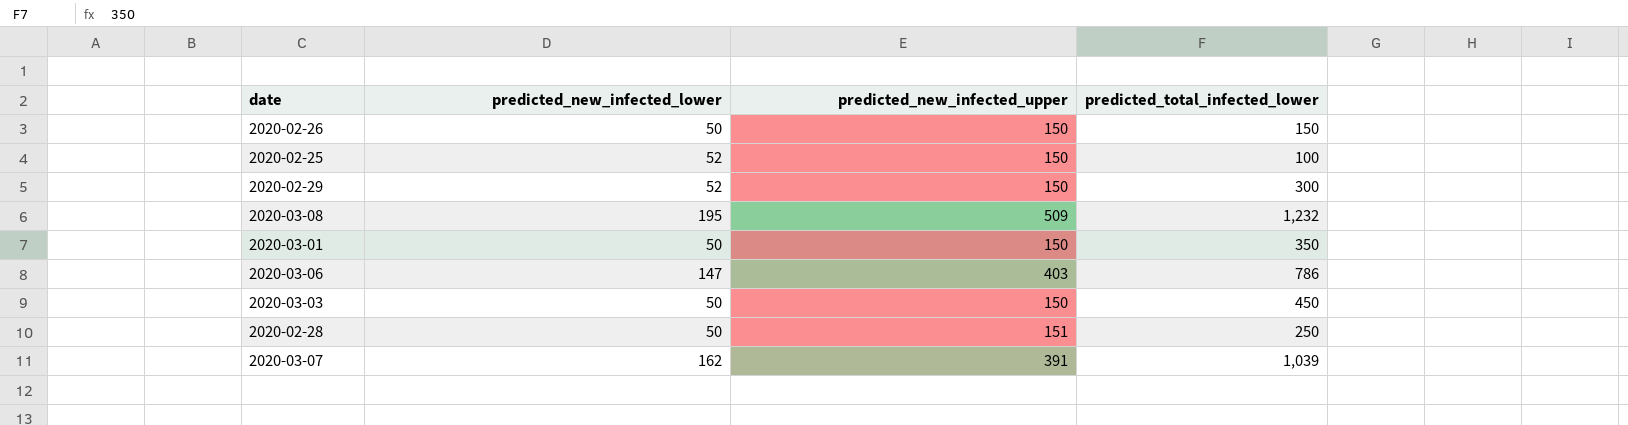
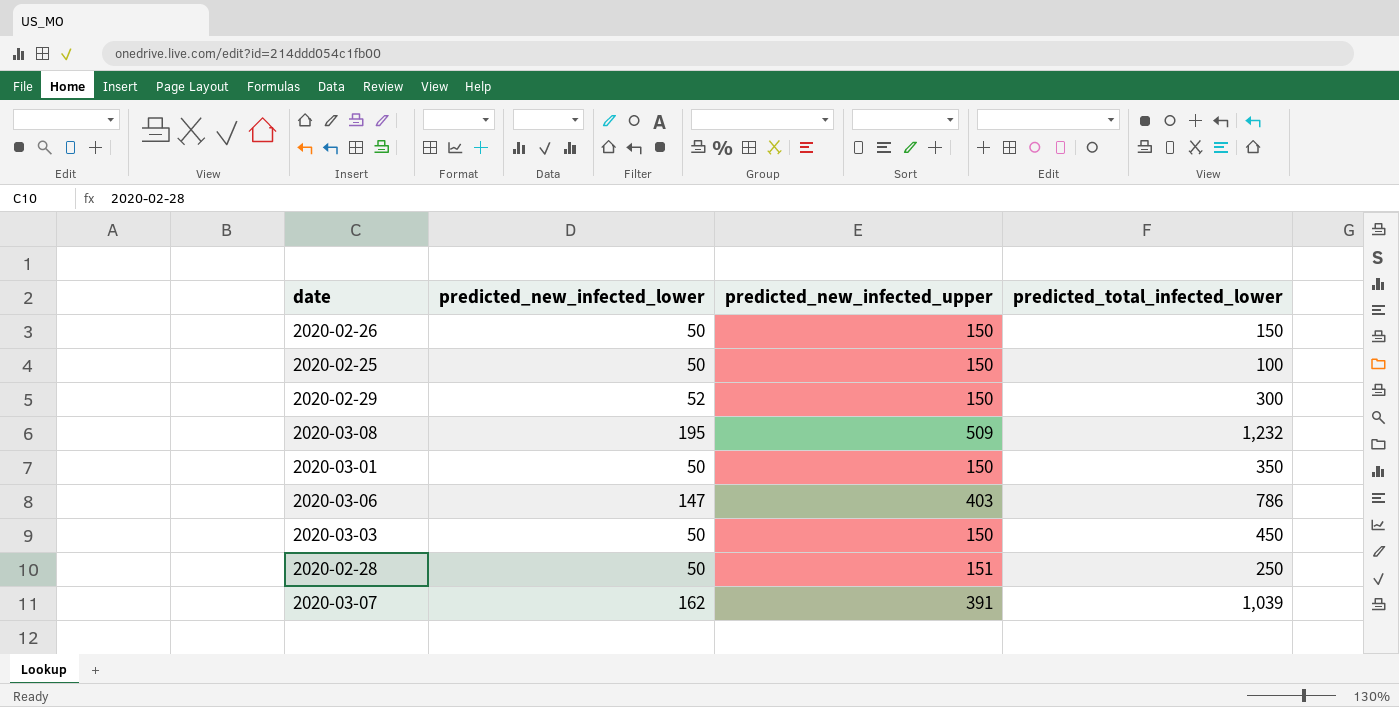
2020-02-25 | predicted_new_infected_lower: 52 -> 50

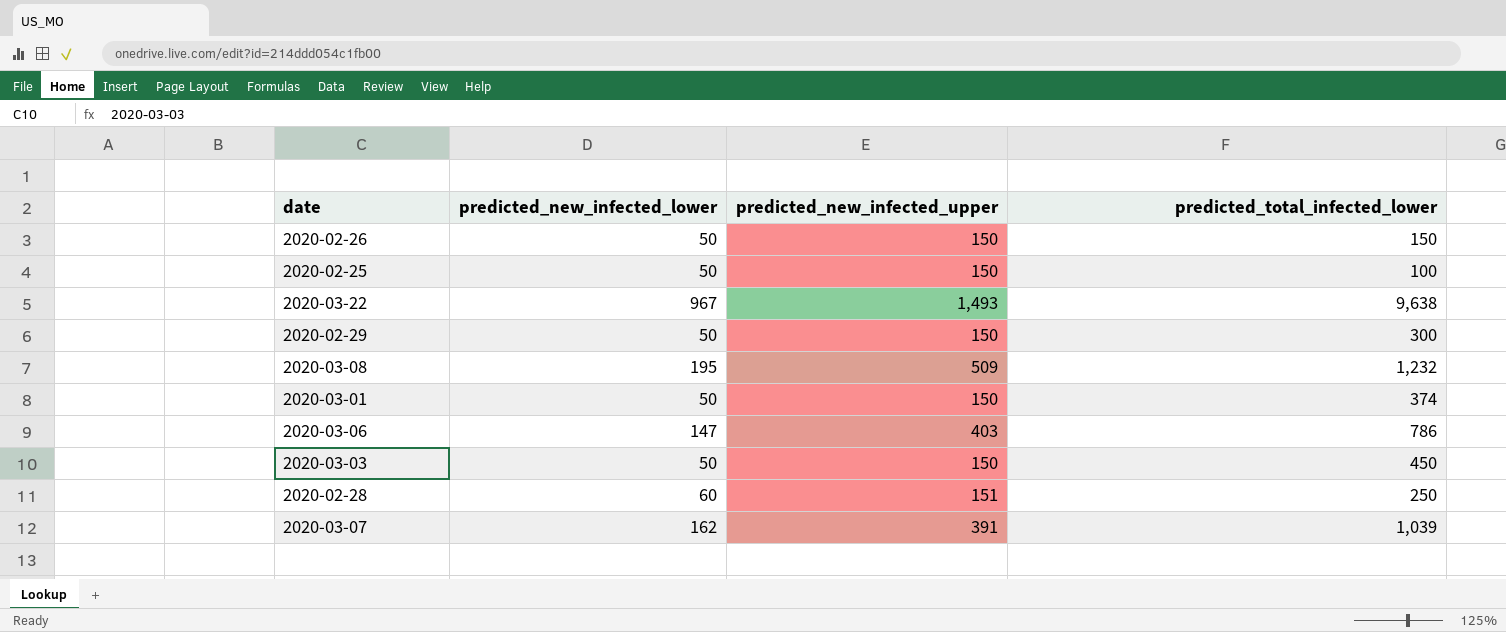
row 2020-03-22: none -> 967 | 1,493 | 9,638
2020-02-29 | predicted_new_infected_lower: 52 -> 50
2020-03-01 | predicted_total_infected_lower: 350 -> 374
2020-02-28 | predicted_new_infected_lower: 50 -> 60

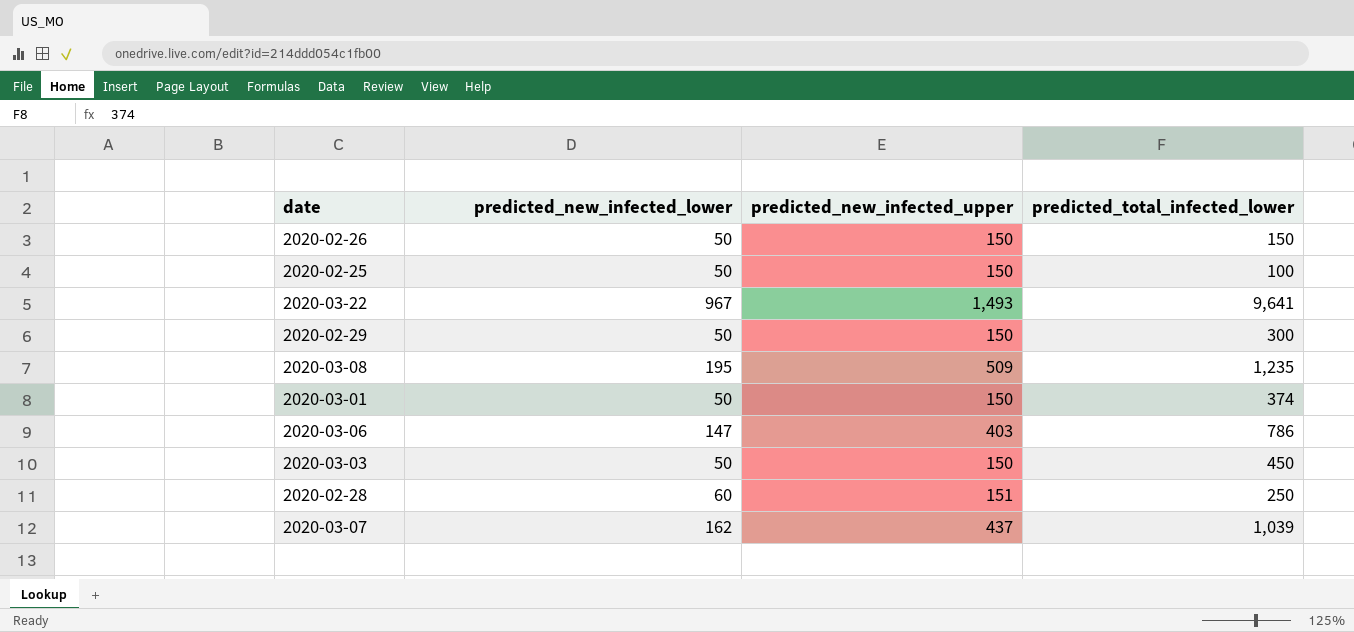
2020-03-22 | predicted_total_infected_lower: 9,638 -> 9,641
2020-03-08 | predicted_total_infected_lower: 1,232 -> 1,235
2020-03-07 | predicted_new_infected_upper: 391 -> 437

